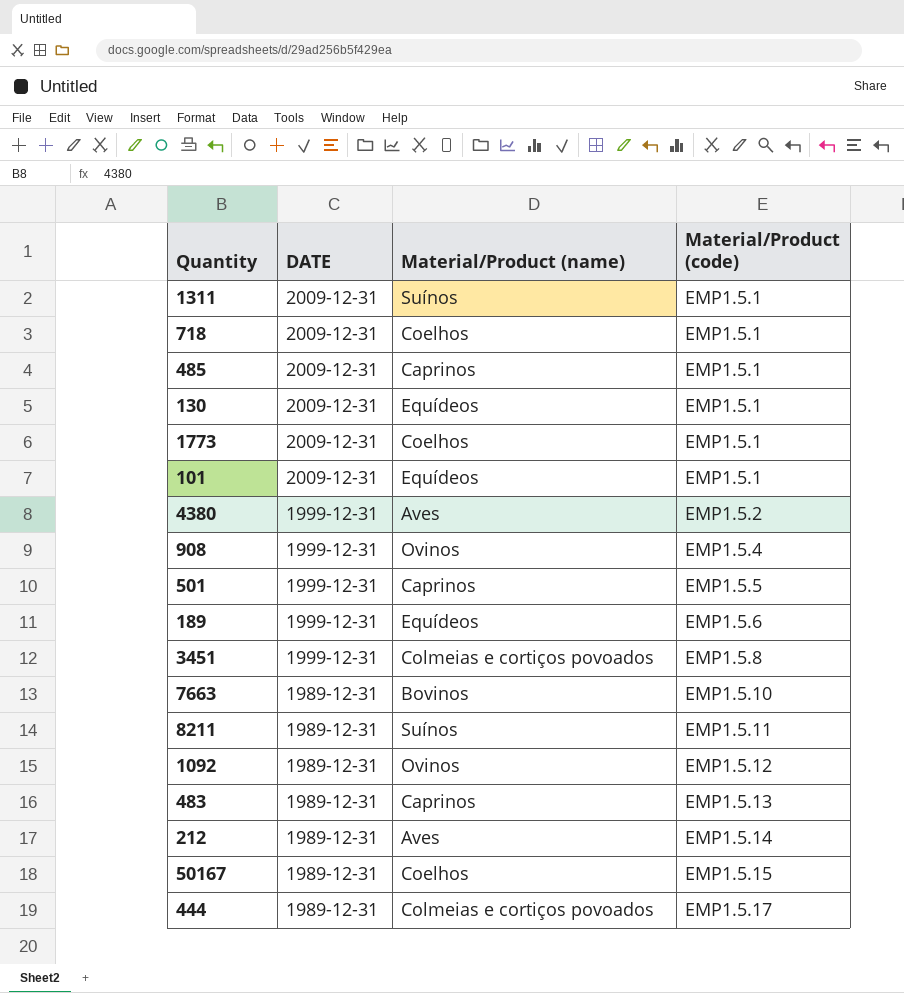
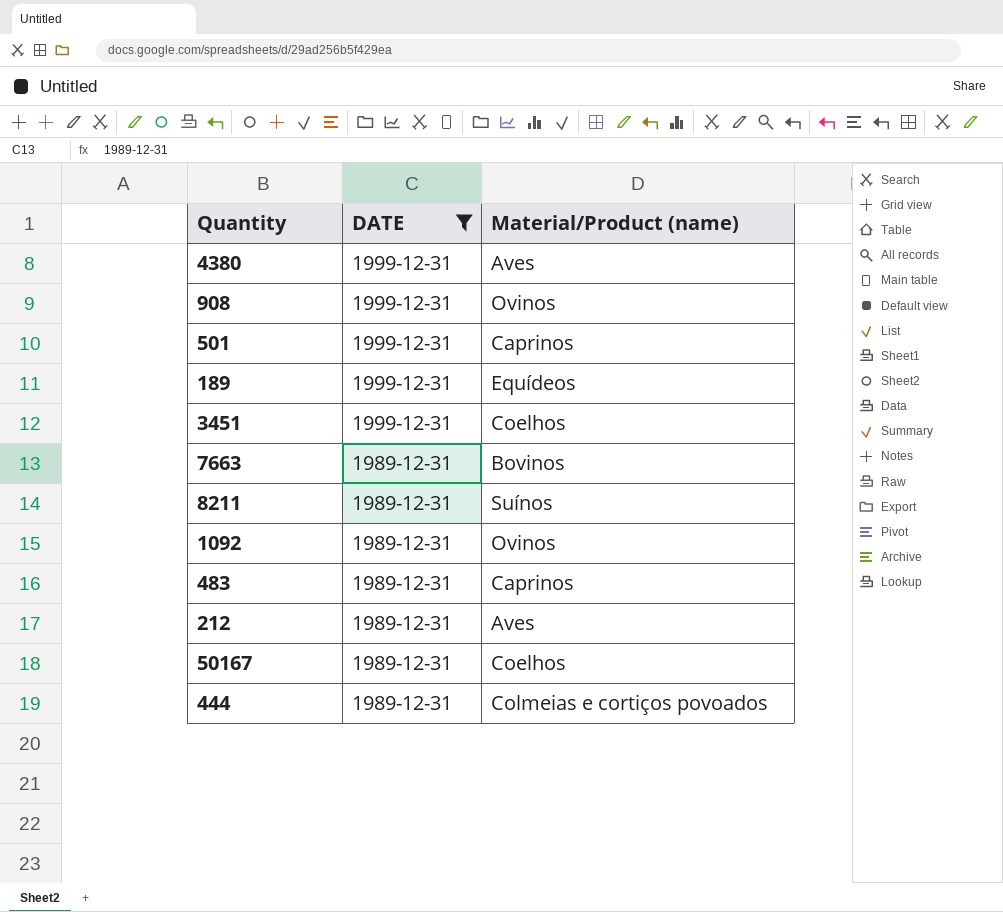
filter: none -> DATE != 2009-12-31
column Material/Product (code) | position: 4 -> none
3451 | Material/Product (name): Colmeias e cortiços povoados -> Coelhos

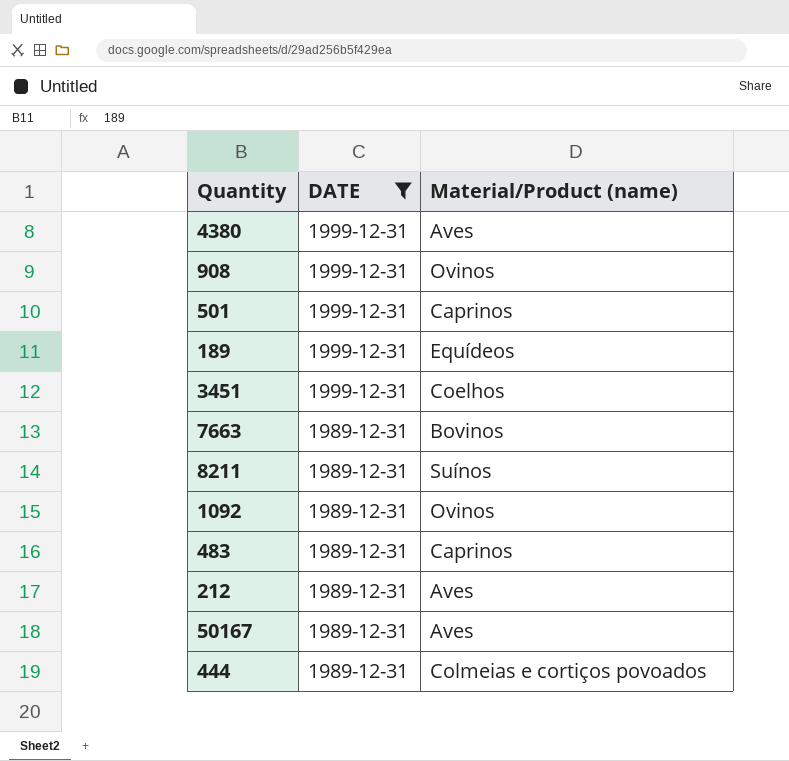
50167 | Material/Product (name): Coelhos -> Aves

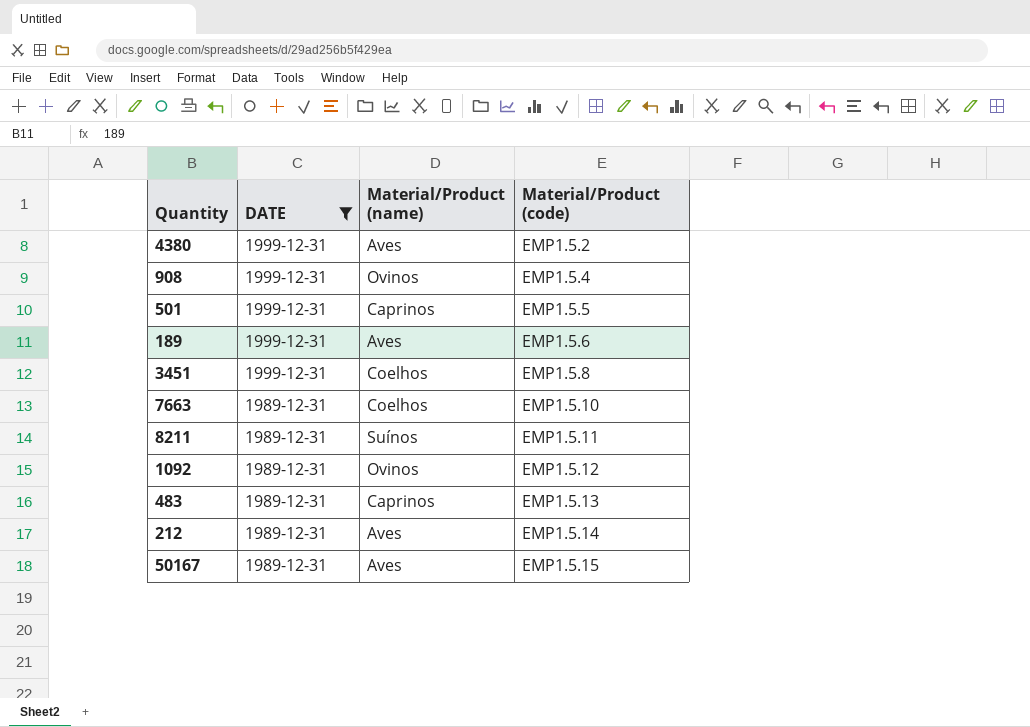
column Material/Product (code) | position: none -> 4
row 444: 1989-12-31 | Colmeias e cortiços povoados -> none
189 | Material/Product (name): Equídeos -> Aves
7663 | Material/Product (name): Bovinos -> Coelhos

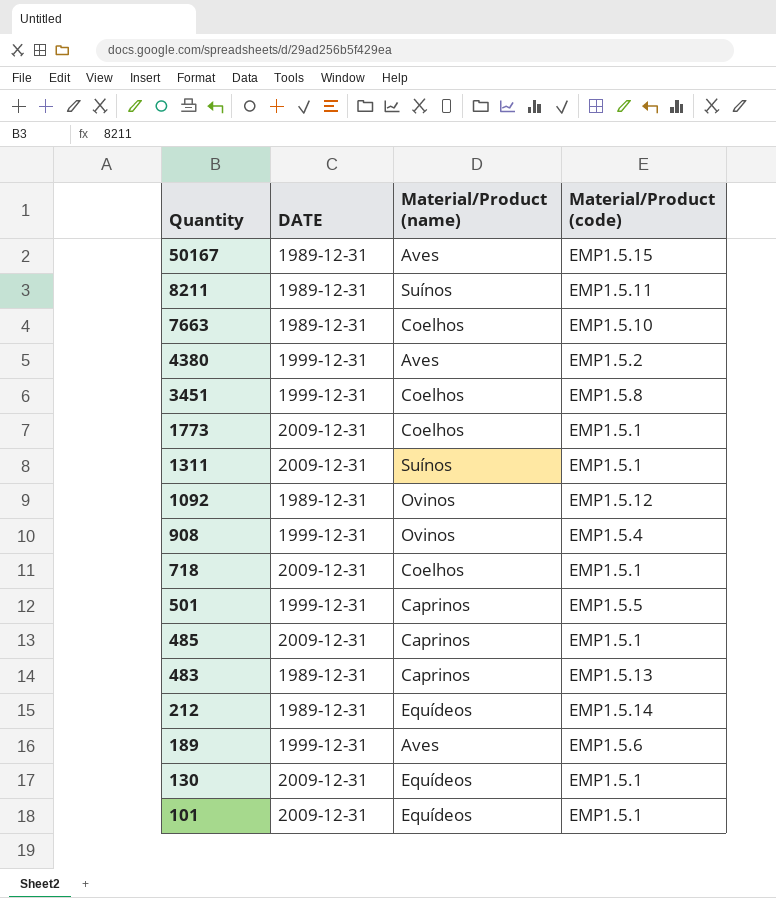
filter: DATE != 2009-12-31 -> none
row order: DATE descending -> Quantity descending
212 | Material/Product (name): Aves -> Equídeos

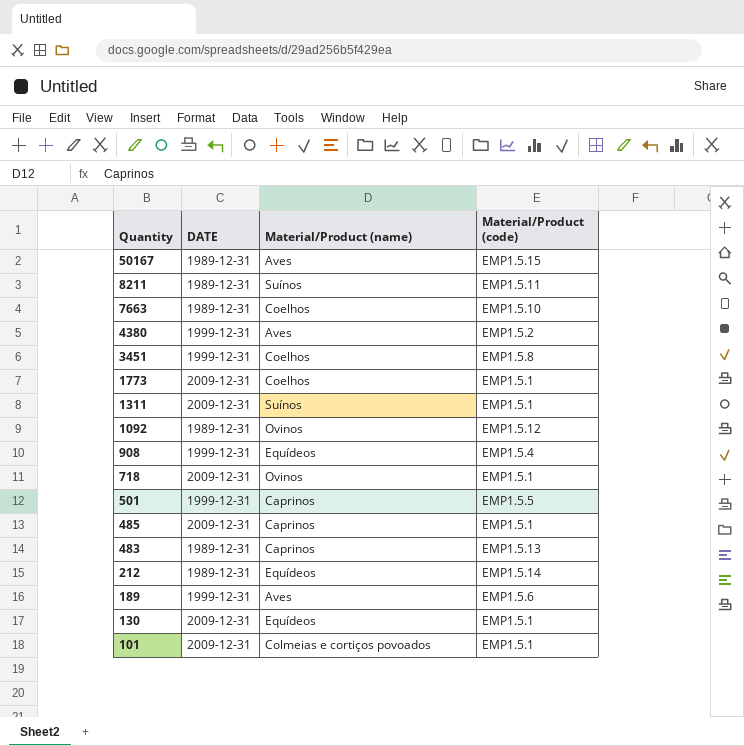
908 | Material/Product (name): Ovinos -> Equídeos
718 | Material/Product (name): Coelhos -> Ovinos
101 | Material/Product (name): Equídeos -> Colmeias e cortiços povoados

